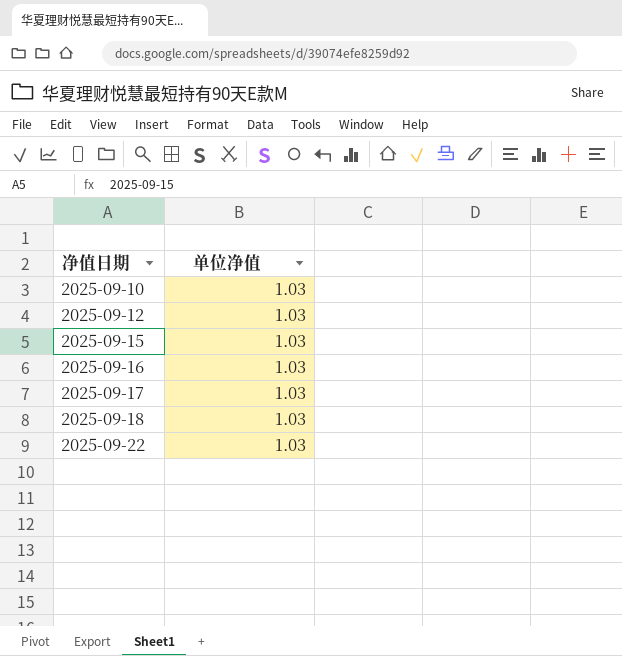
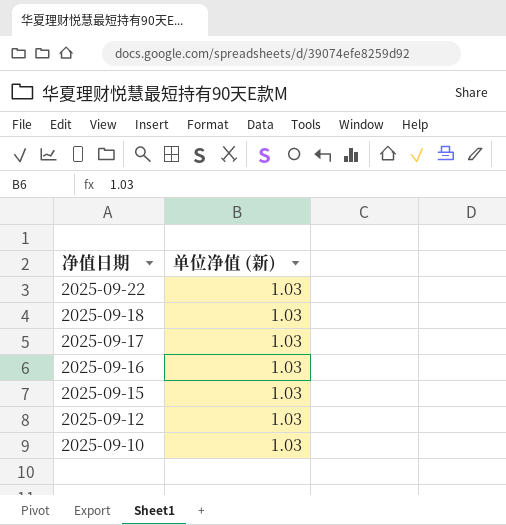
row order: 净值日期 ascending -> 净值日期 descending
column name: 单位净值 -> 单位净值 (新)

